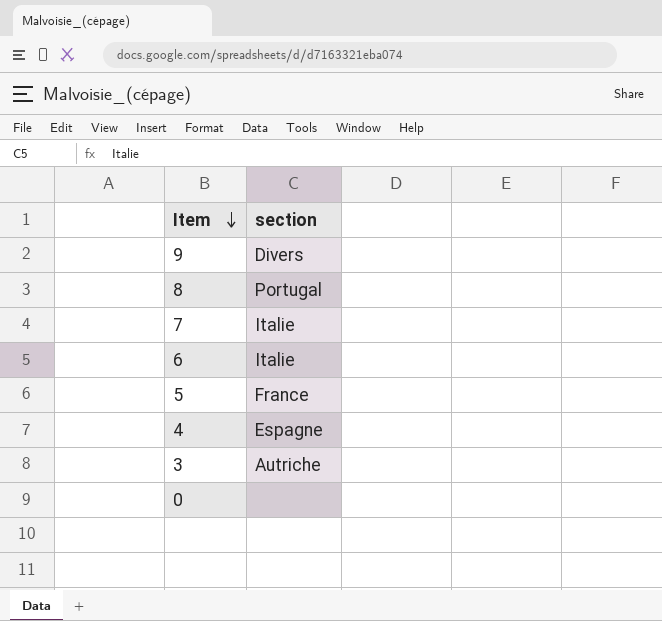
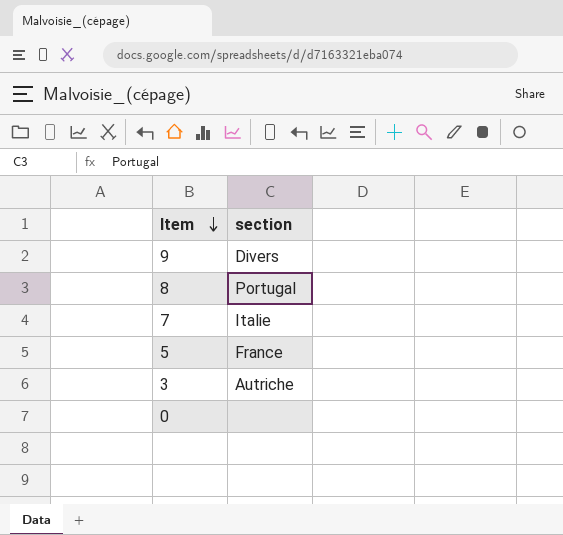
row 6: Italie -> none
row 4: Espagne -> none

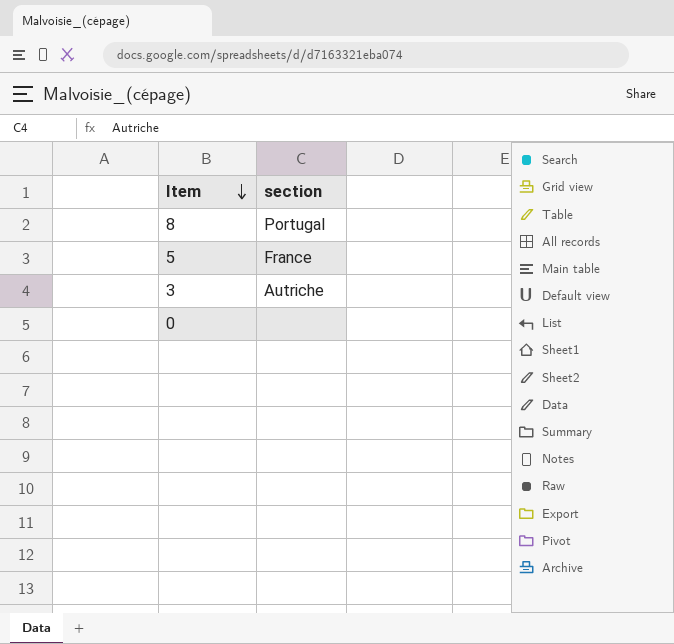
row 9: Divers -> none
row 7: Italie -> none

